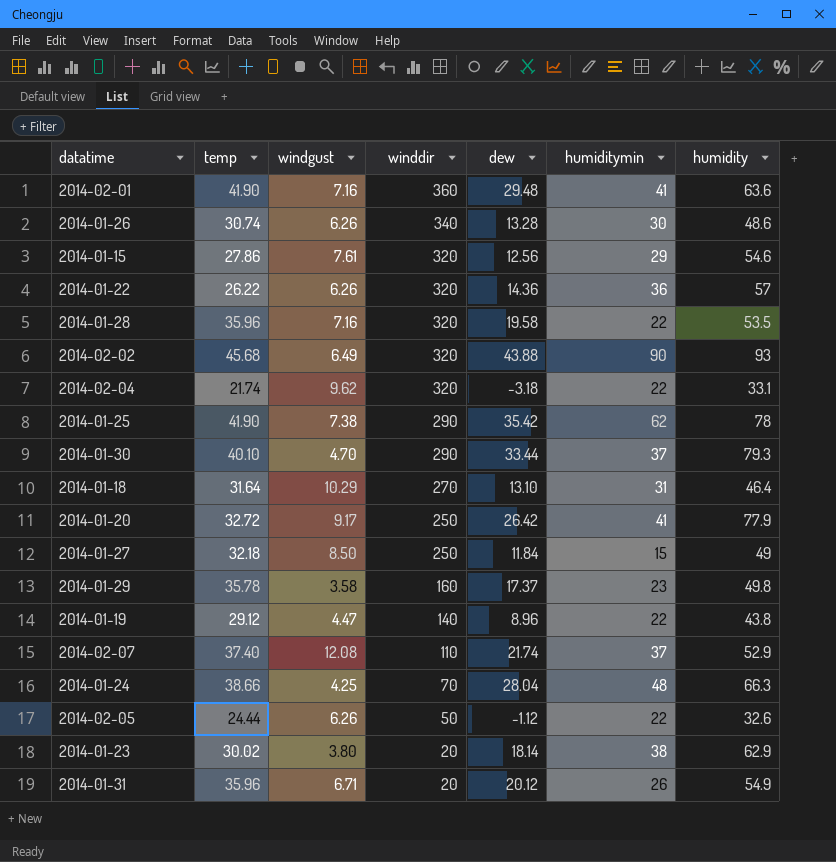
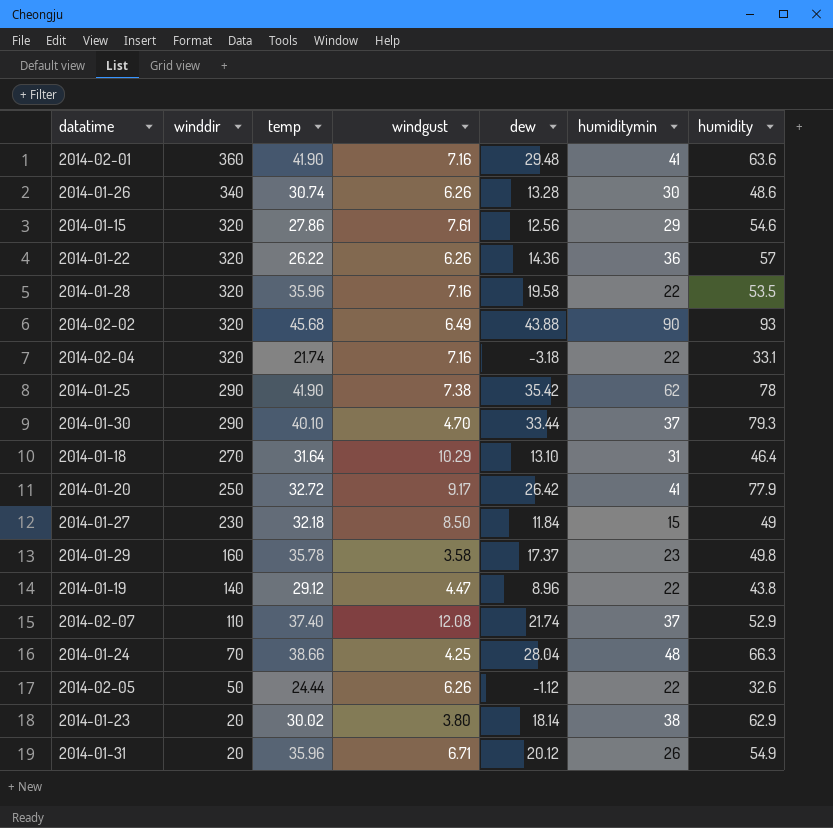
column winddir | position: 4 -> 2
2014-02-04 | windgust: 9.62 -> 7.16
2014-01-27 | winddir: 250 -> 230

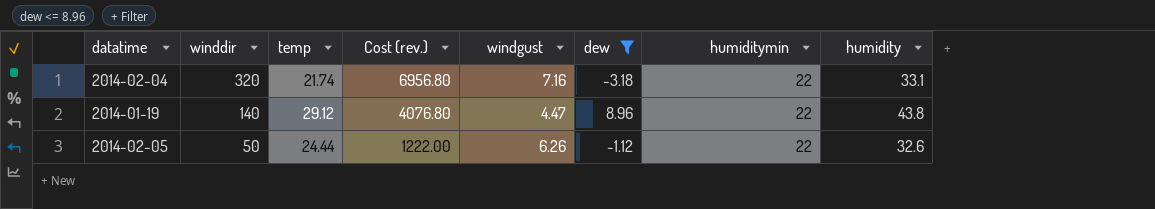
filter: none -> dew <= 8.96
column Cost (rev.) | formula: none -> [winddir] * [temp]

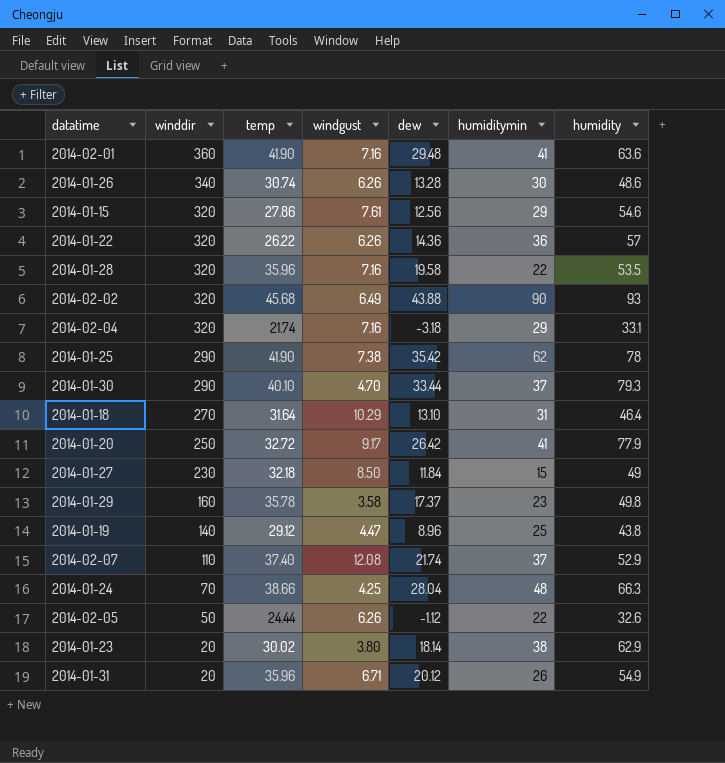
filter: dew <= 8.96 -> none
column Cost (rev.) | formula: [winddir] * [temp] -> none
2014-02-04 | humiditymin: 22 -> 29
2014-01-19 | humiditymin: 22 -> 25

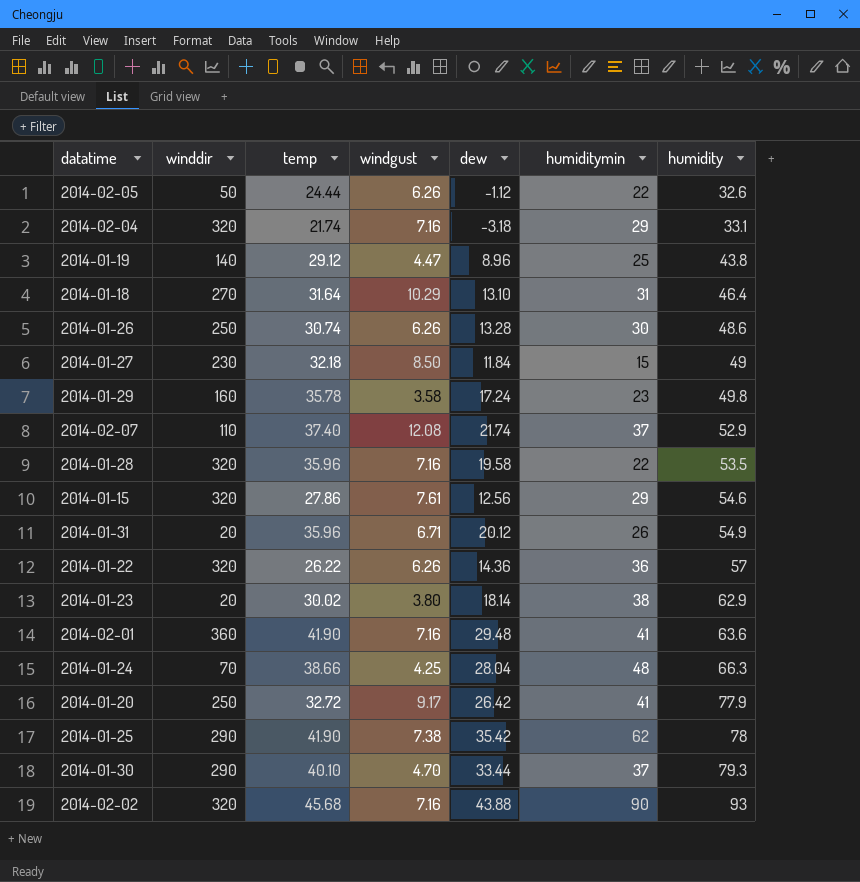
row order: winddir descending -> humidity ascending
2014-01-26 | winddir: 340 -> 250
2014-01-29 | dew: 17.37 -> 17.24
2014-02-02 | windgust: 6.49 -> 7.16

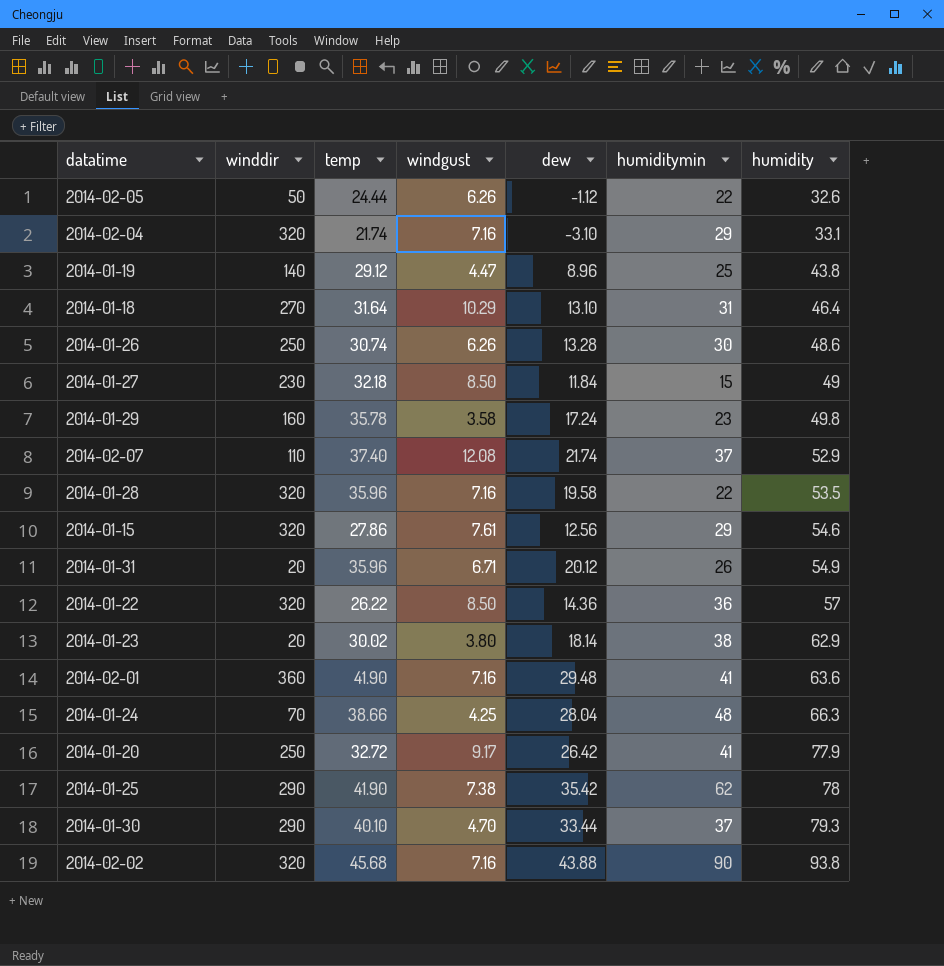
2014-02-04 | dew: -3.18 -> -3.10
2014-01-22 | windgust: 6.26 -> 8.50
2014-02-02 | humidity: 93 -> 93.8

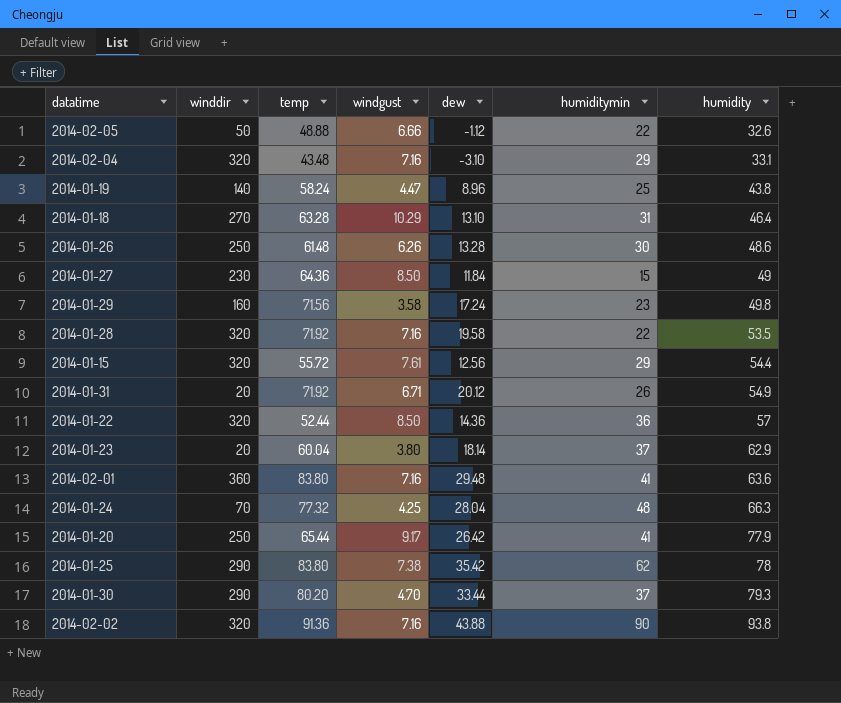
row 2014-02-07: 110 | 37.40 | 12.08 | 21.74 | 37 | 52.9 -> none
2014-02-05 | temp: 24.44 -> 48.88
2014-02-05 | windgust: 6.26 -> 6.66
2014-02-04 | temp: 21.74 -> 43.48
2014-01-19 | temp: 29.12 -> 58.24
2014-01-18 | temp: 31.64 -> 63.28
2014-01-26 | temp: 30.74 -> 61.48
2014-01-27 | temp: 32.18 -> 64.36
2014-01-29 | temp: 35.78 -> 71.56
2014-01-28 | temp: 35.96 -> 71.92
2014-01-15 | temp: 27.86 -> 55.72
2014-01-15 | humidity: 54.6 -> 54.4
2014-01-31 | temp: 35.96 -> 71.92
2014-01-22 | temp: 26.22 -> 52.44
2014-01-23 | temp: 30.02 -> 60.04
2014-01-23 | humiditymin: 38 -> 37
2014-02-01 | temp: 41.90 -> 83.80
2014-01-24 | temp: 38.66 -> 77.32
2014-01-20 | temp: 32.72 -> 65.44
2014-01-25 | temp: 41.90 -> 83.80
2014-01-30 | temp: 40.10 -> 80.20
2014-02-02 | temp: 45.68 -> 91.36

